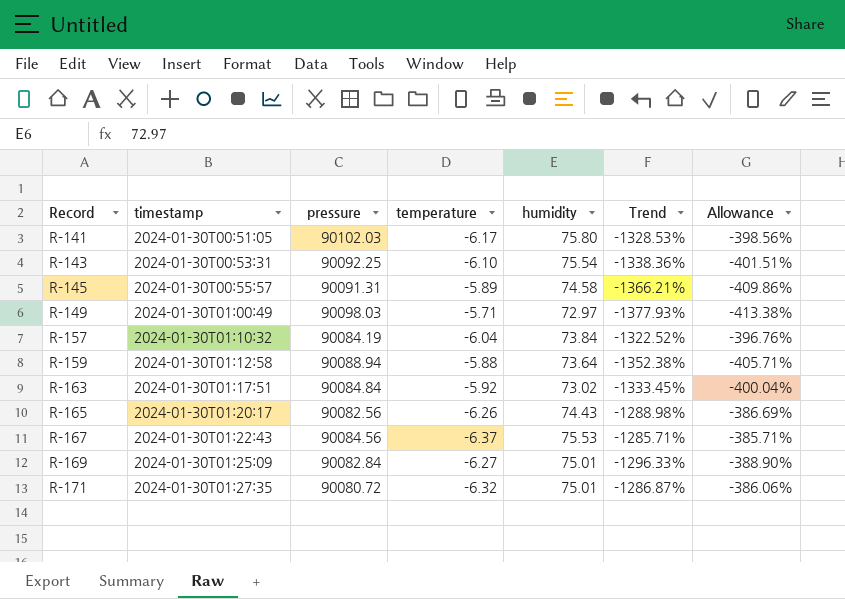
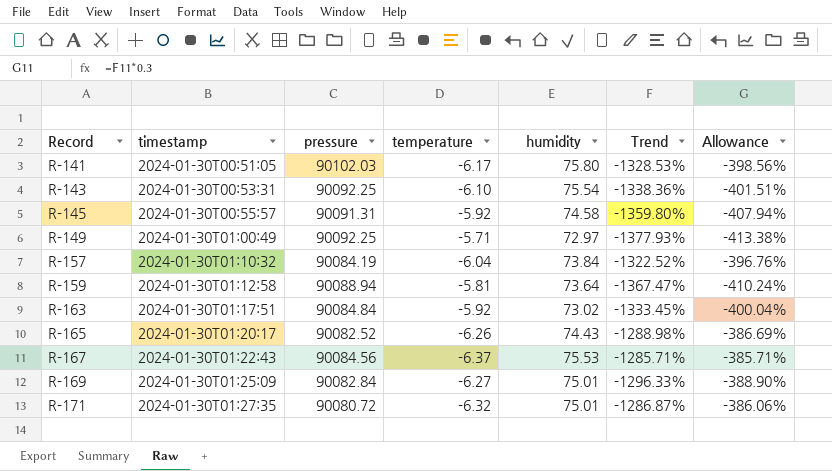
R-145 | temperature: -5.89 -> -5.92
R-145 | Trend: -1366.21% -> -1359.80%
R-145 | Allowance: -409.86% -> -407.94%
R-149 | pressure: 90098.03 -> 90092.25
R-159 | temperature: -5.88 -> -5.81
R-159 | Trend: -1352.38% -> -1367.47%
R-159 | Allowance: -405.71% -> -410.24%
R-165 | pressure: 90082.56 -> 90082.52

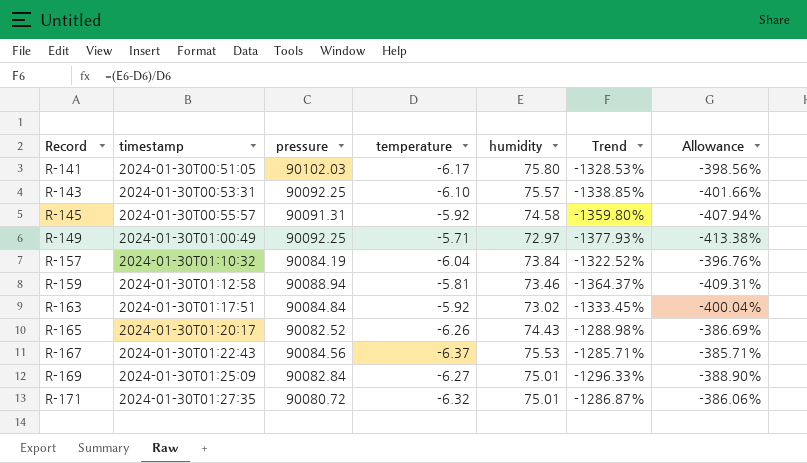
R-143 | humidity: 75.54 -> 75.57
R-143 | Trend: -1338.36% -> -1338.85%
R-143 | Allowance: -401.51% -> -401.66%
R-159 | humidity: 73.64 -> 73.46
R-159 | Trend: -1367.47% -> -1364.37%
R-159 | Allowance: -410.24% -> -409.31%

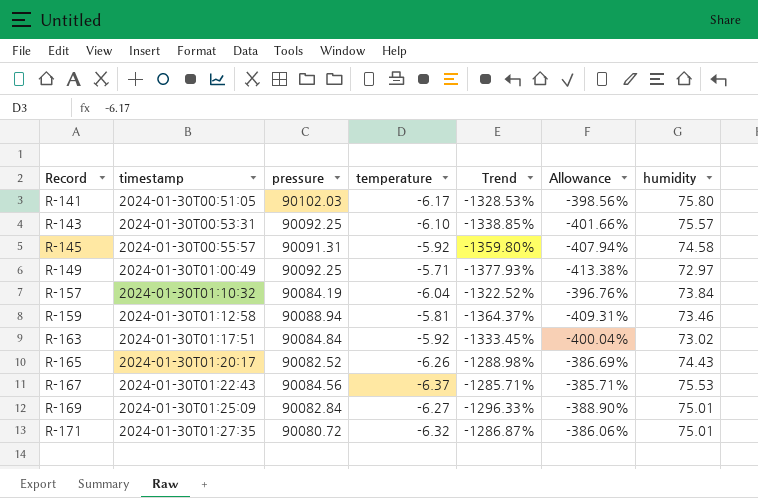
column humidity | position: 5 -> 7

